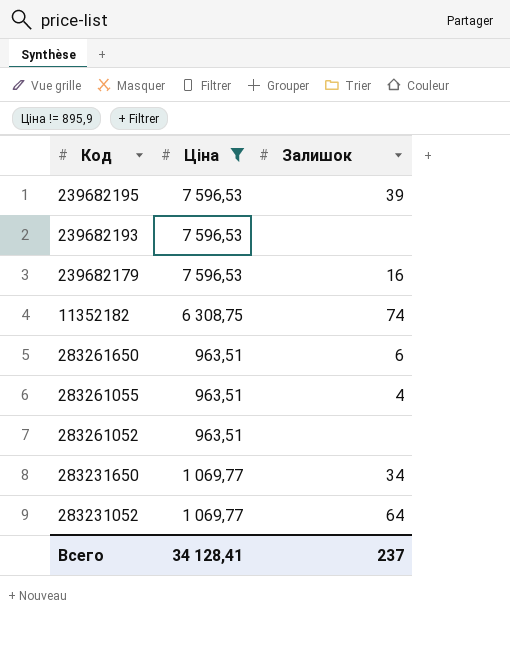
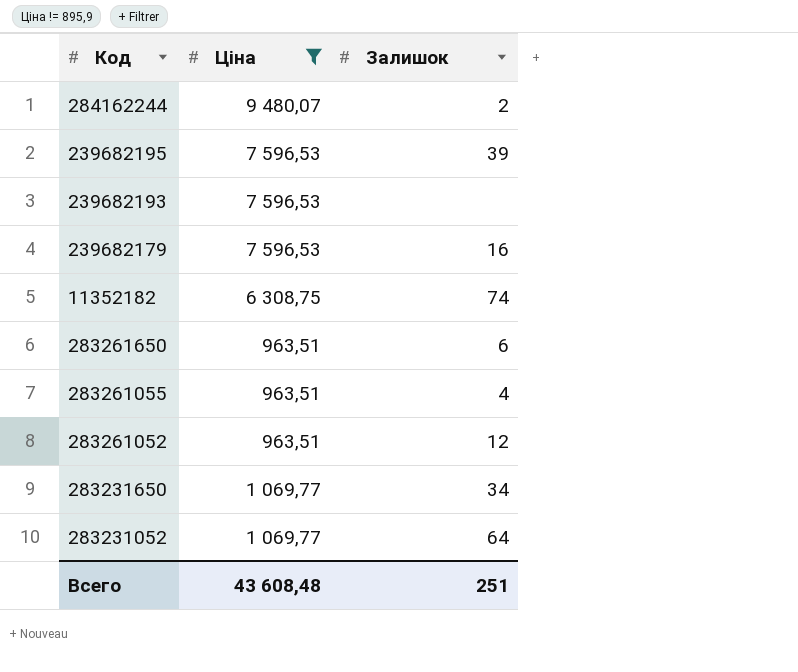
row 284162244: none -> 9 480,07 | 2
283261052 | Залишок: none -> 12
Всего | Ціна: 34 128,41 -> 43 608,48
Всего | Залишок: 237 -> 251

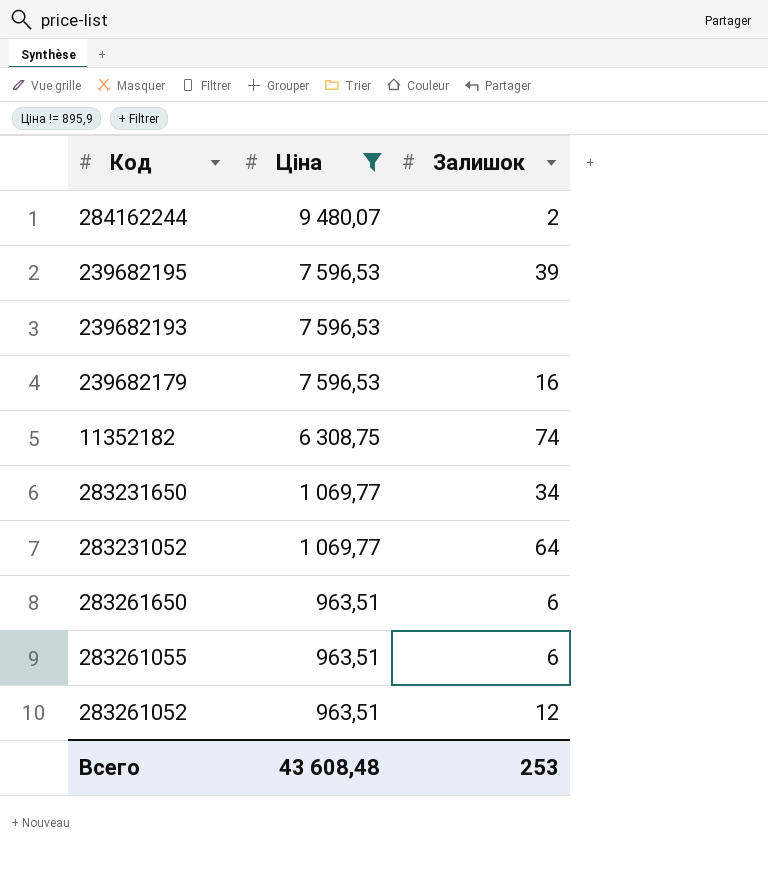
row order: none -> Ціна descending
283261055 | Залишок: 4 -> 6
Всего | Залишок: 251 -> 253

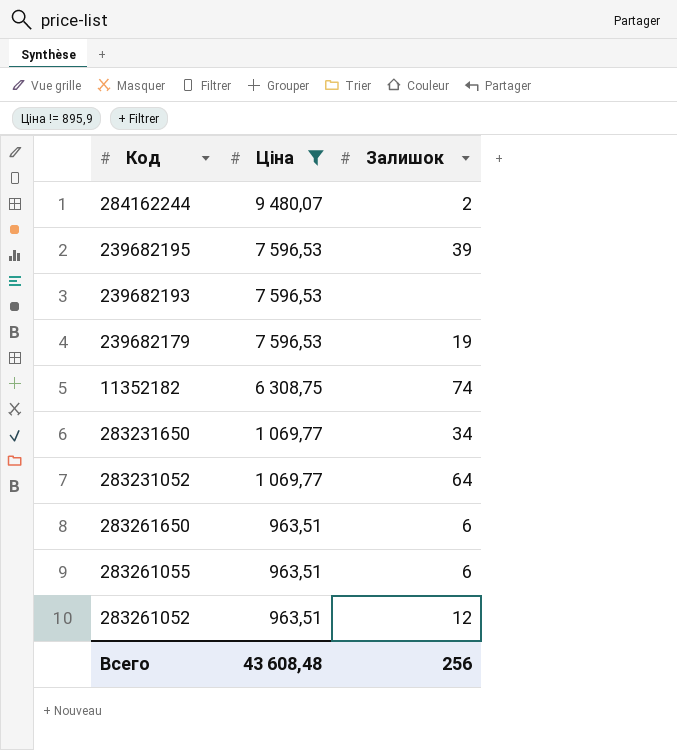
239682179 | Залишок: 16 -> 19
Всего | Залишок: 253 -> 256

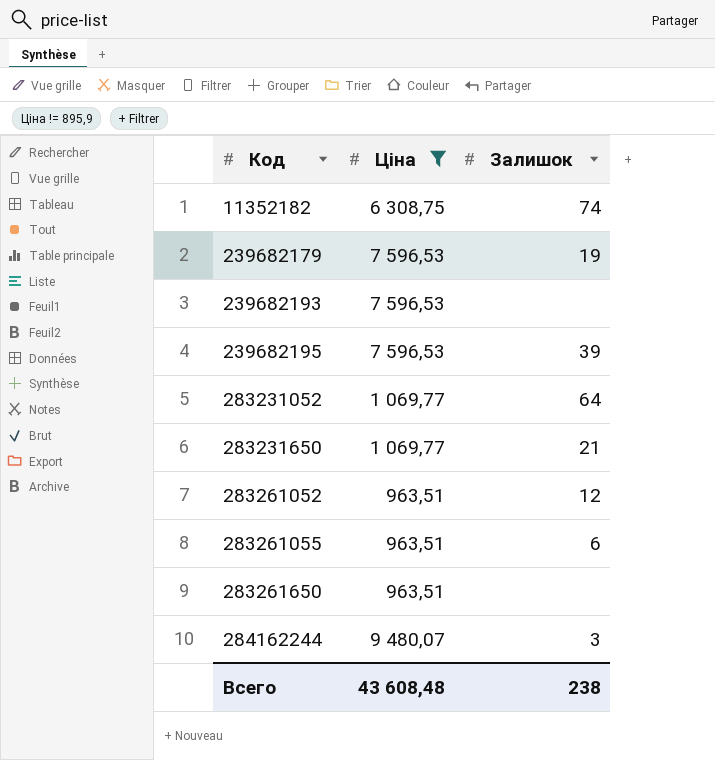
row order: Ціна descending -> Код ascending
283231650 | Залишок: 34 -> 21
283261650 | Залишок: 6 -> none
284162244 | Залишок: 2 -> 3
Всего | Залишок: 256 -> 238

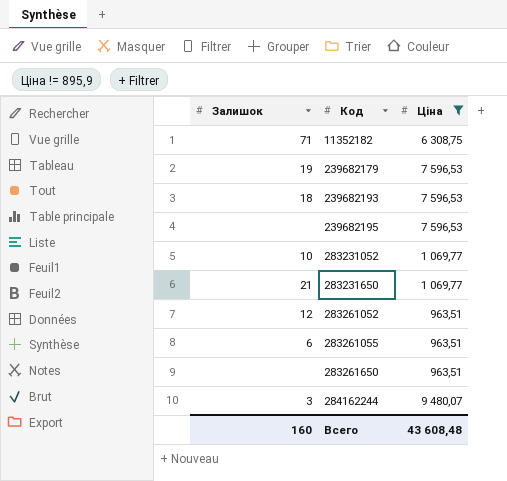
column Залишок | position: 3 -> 1
11352182 | Залишок: 74 -> 71
239682193 | Залишок: none -> 18
239682195 | Залишок: 39 -> none
283231052 | Залишок: 64 -> 10
Всего | Залишок: 238 -> 160

